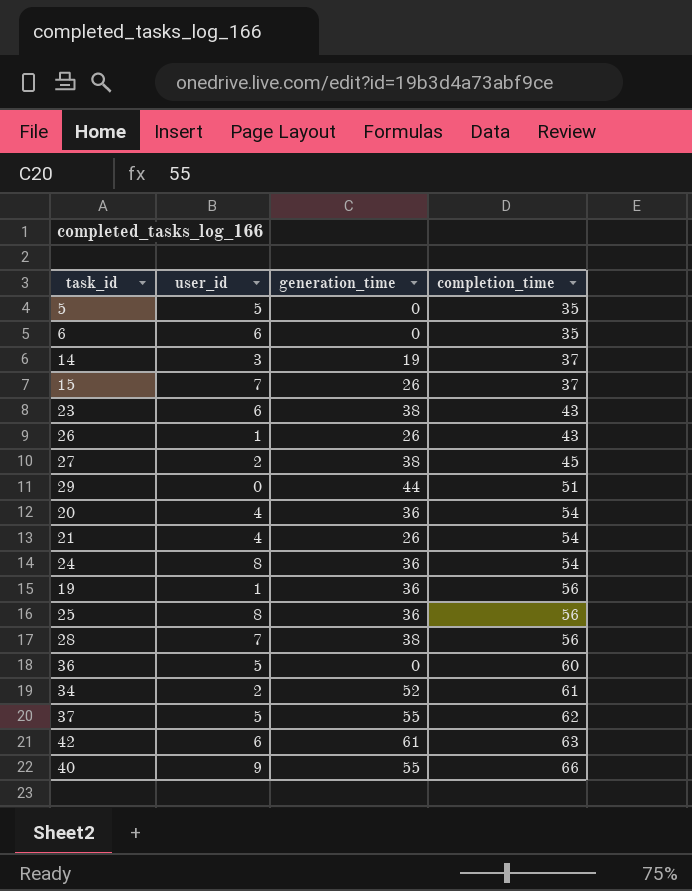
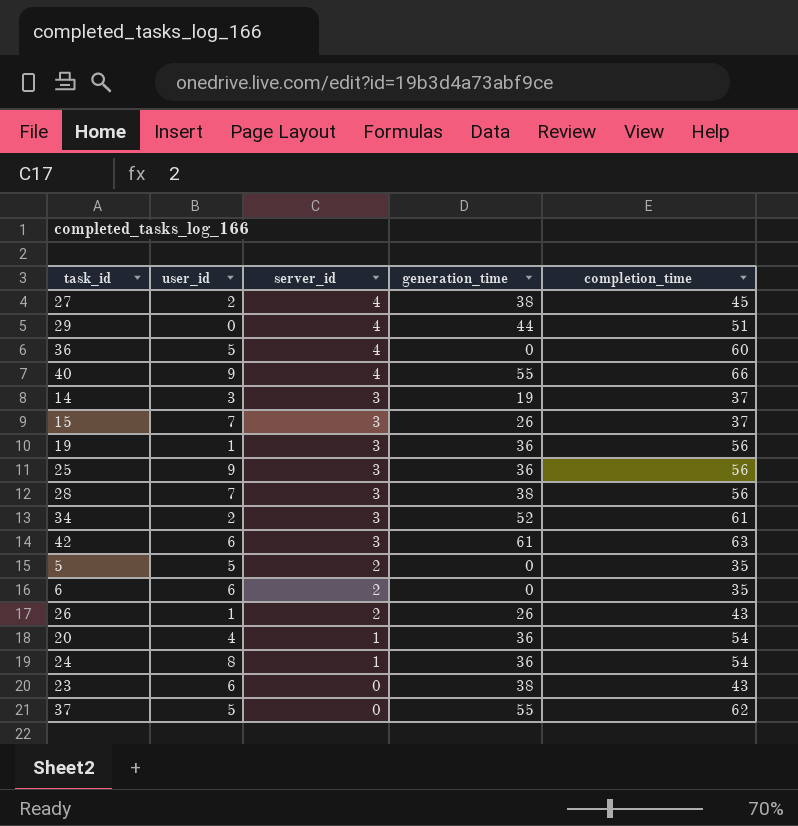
row order: completion_time ascending -> server_id descending
column server_id | position: none -> 3
row 21: 4 | 26 | 54 -> none
25 | user_id: 8 -> 9

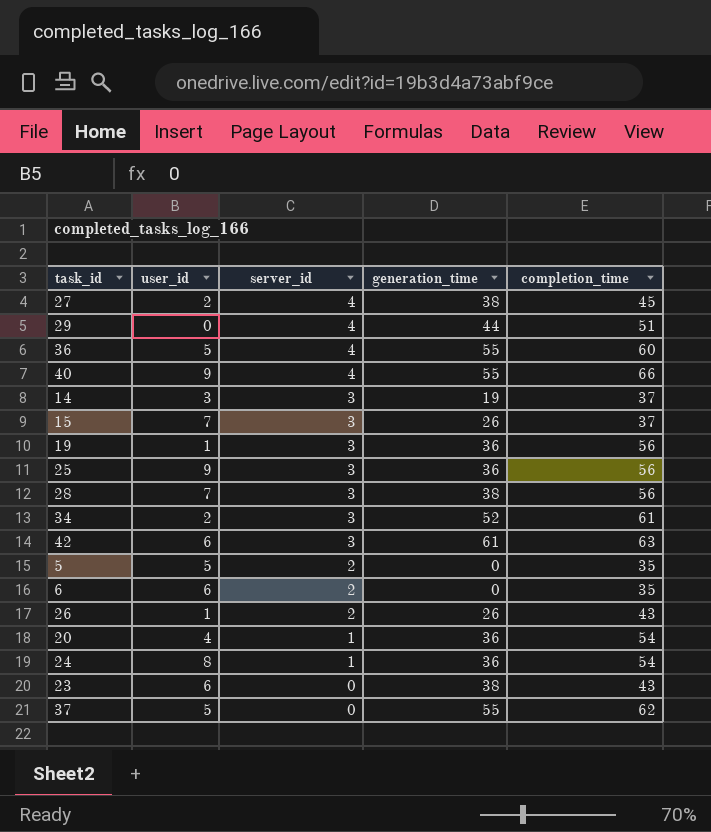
36 | generation_time: 0 -> 55

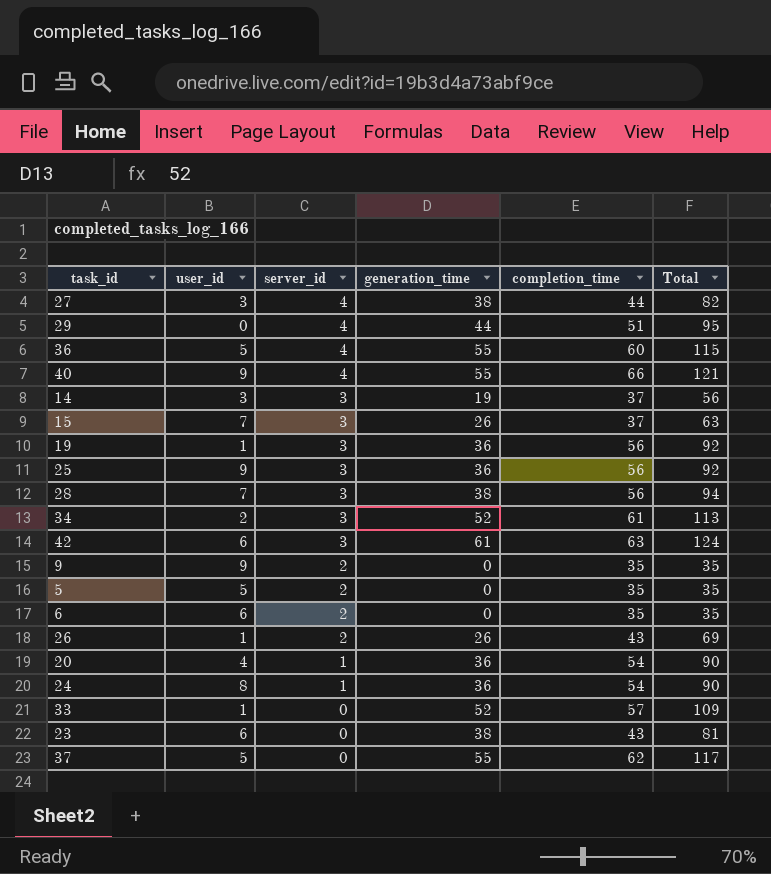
column Total | formula: none -> [generation_time] + [completion_time]
27 | user_id: 2 -> 3
27 | completion_time: 45 -> 44
row 9: none -> 9 | 2 | 0 | 35 | 35
row 33: none -> 1 | 0 | 52 | 57 | 109

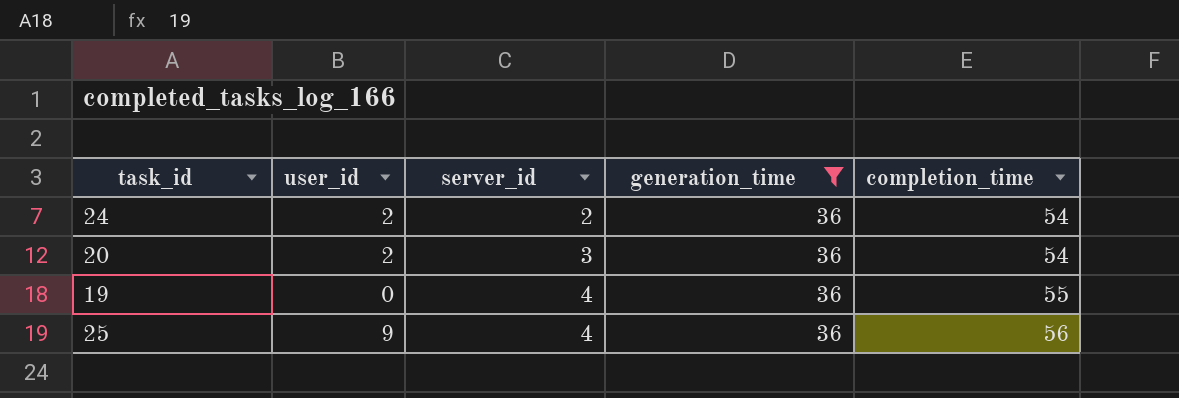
filter: none -> generation_time = 36
row order: server_id descending -> server_id ascending
column Total | formula: [generation_time] + [completion_time] -> none
24 | user_id: 8 -> 2
24 | server_id: 1 -> 2
20 | user_id: 4 -> 2
20 | server_id: 1 -> 3
19 | user_id: 1 -> 0
19 | server_id: 3 -> 4
19 | completion_time: 56 -> 55
25 | server_id: 3 -> 4

